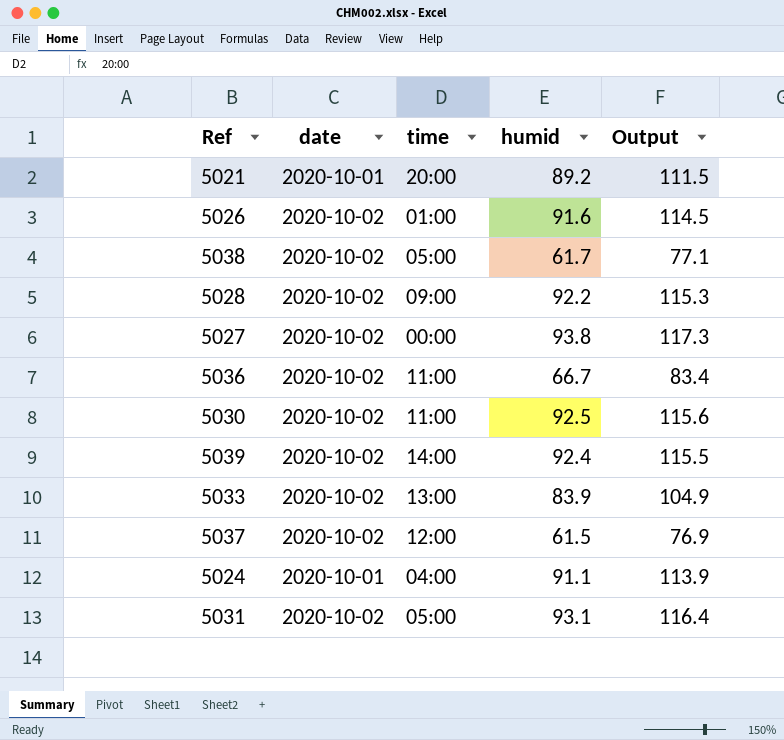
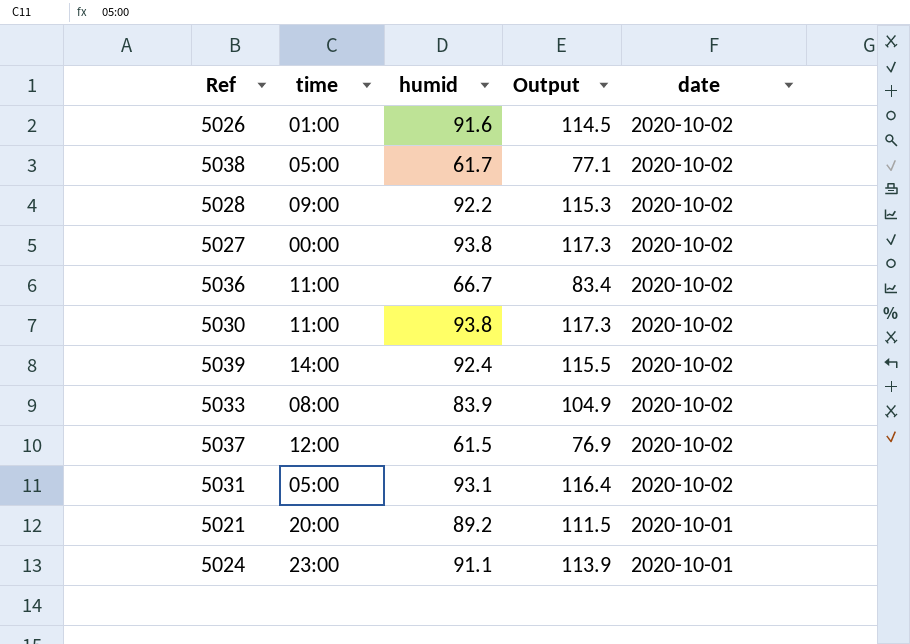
row order: none -> date descending
column date | position: 2 -> 5
5030 | humid: 92.5 -> 93.8
5030 | Output: 115.6 -> 117.3
5033 | time: 13:00 -> 08:00
5024 | time: 04:00 -> 23:00

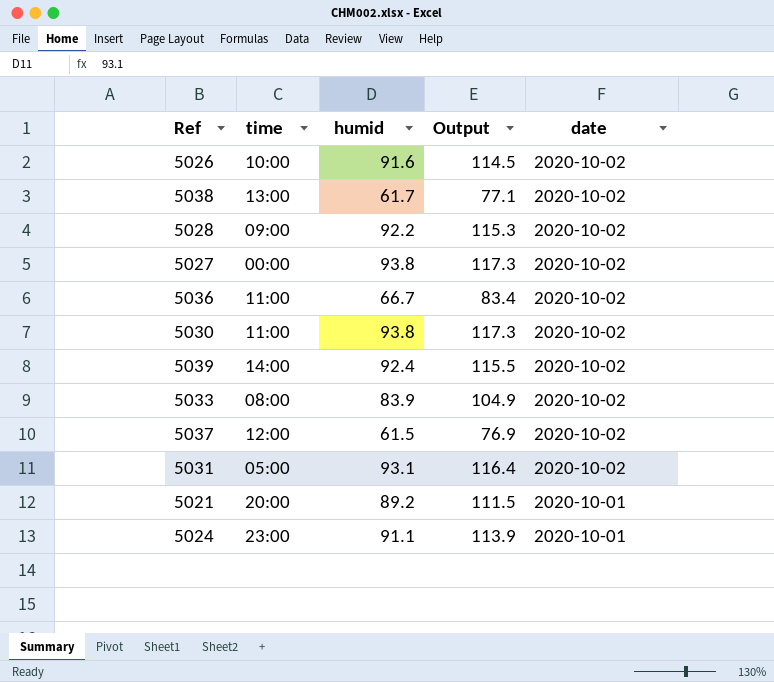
5026 | time: 01:00 -> 10:00
5038 | time: 05:00 -> 13:00

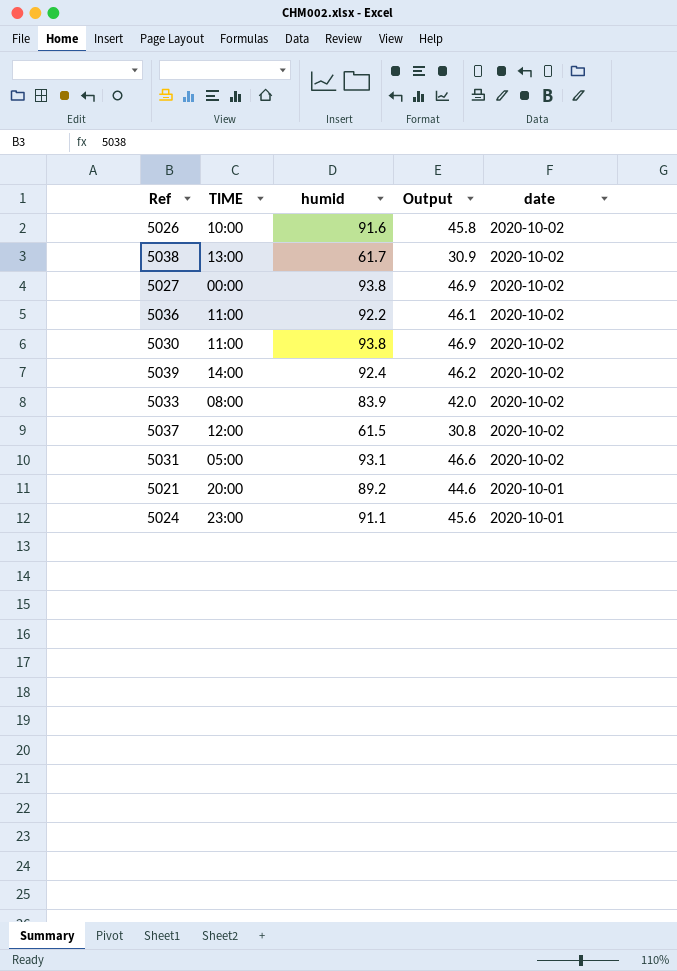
column name: time -> TIME
column Output | formula: [humid] * 1.25 -> [humid] * 0.5
row 5028: 09:00 | 92.2 | 115.3 | 2020-10-02 -> none
5036 | humid: 66.7 -> 92.2

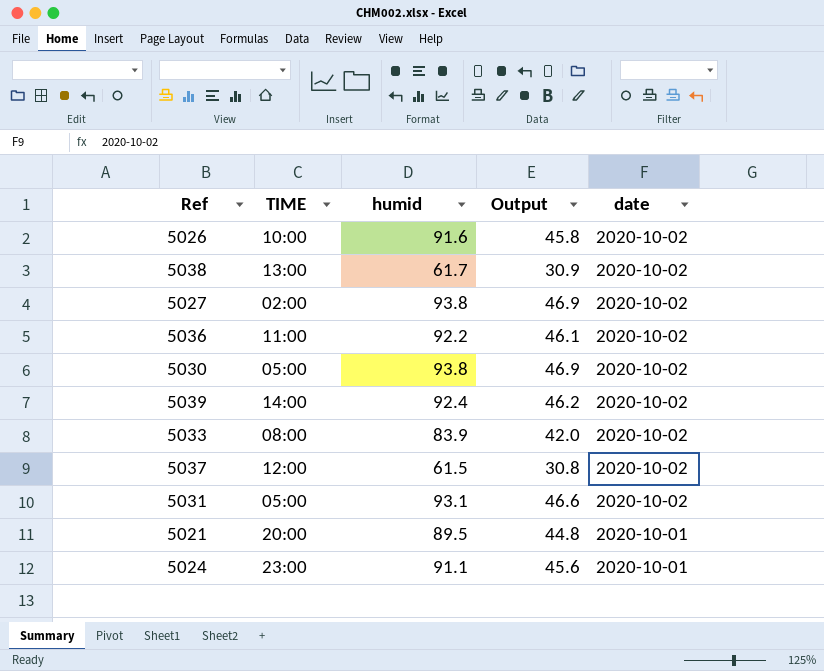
5027 | TIME: 00:00 -> 02:00
5030 | TIME: 11:00 -> 05:00
5021 | humid: 89.2 -> 89.5
5021 | Output: 44.6 -> 44.8

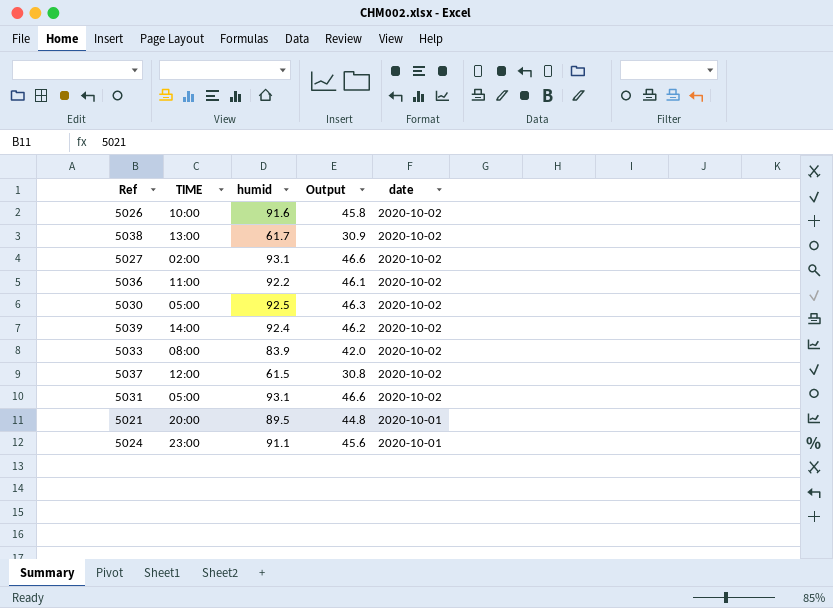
5027 | humid: 93.8 -> 93.1
5027 | Output: 46.9 -> 46.6
5030 | humid: 93.8 -> 92.5
5030 | Output: 46.9 -> 46.3

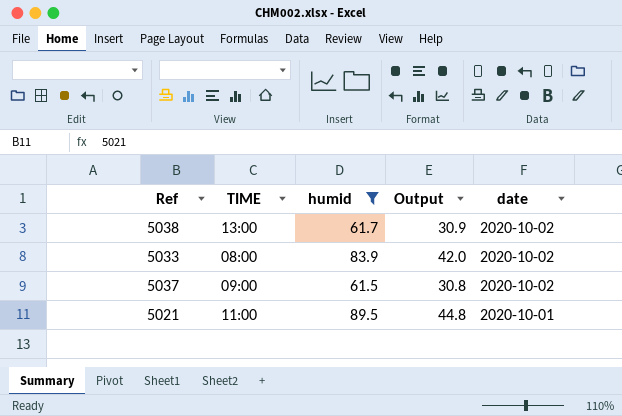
filter: none -> humid <= 89.5
5037 | TIME: 12:00 -> 09:00
5021 | TIME: 20:00 -> 11:00

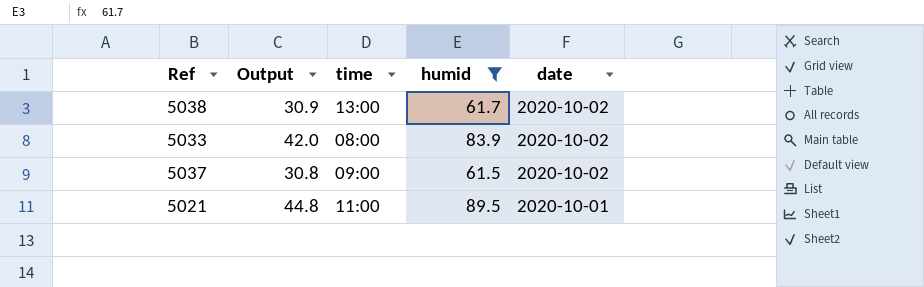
column Output | position: 4 -> 2
column name: TIME -> time

